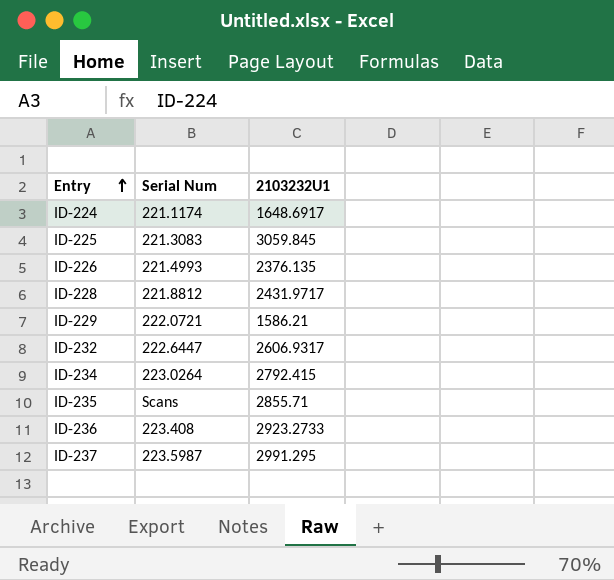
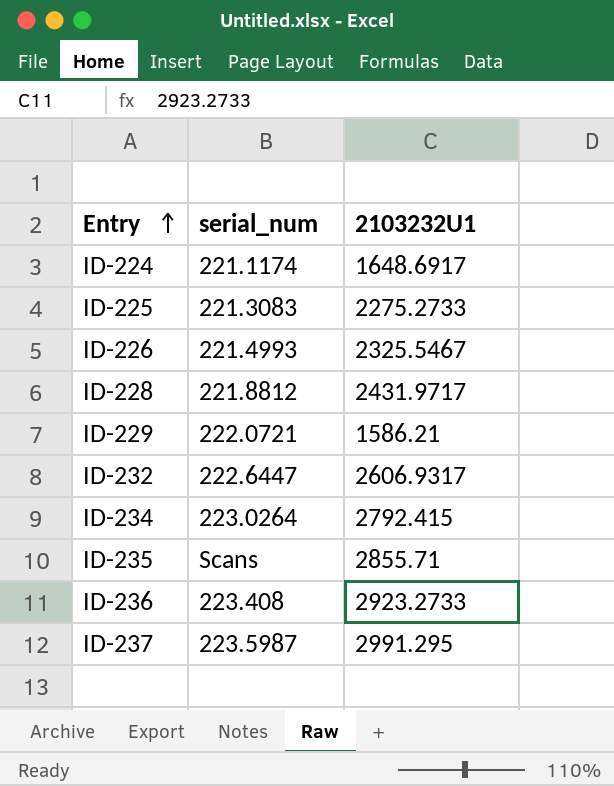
column name: Serial Num -> serial_num
ID-225 | 2103232U1: 3059.845 -> 2275.2733
ID-226 | 2103232U1: 2376.135 -> 2325.5467

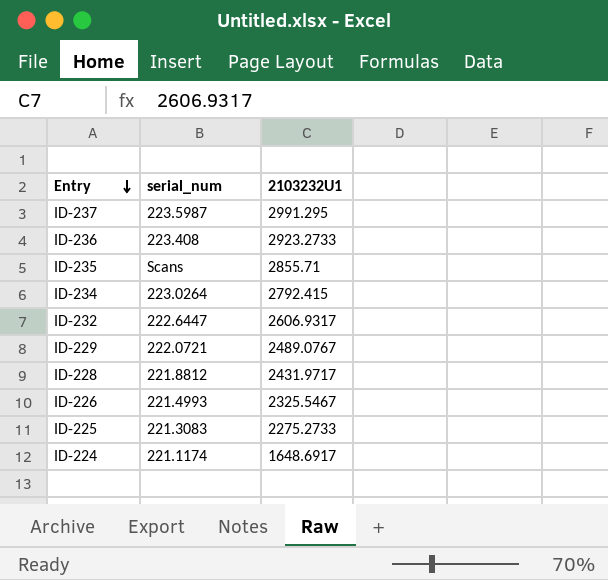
row order: Entry ascending -> Entry descending
ID-229 | 2103232U1: 1586.21 -> 2489.0767

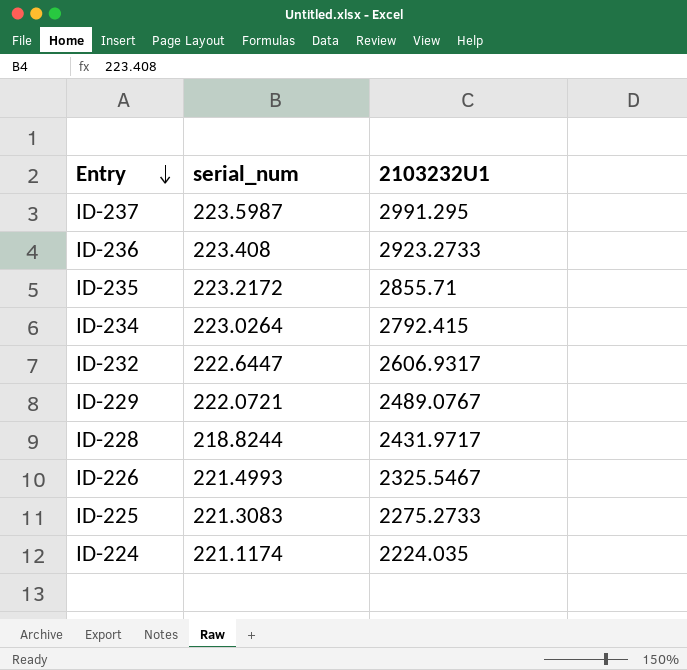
ID-235 | serial_num: Scans -> 223.2172
ID-228 | serial_num: 221.8812 -> 218.8244
ID-224 | 2103232U1: 1648.6917 -> 2224.035

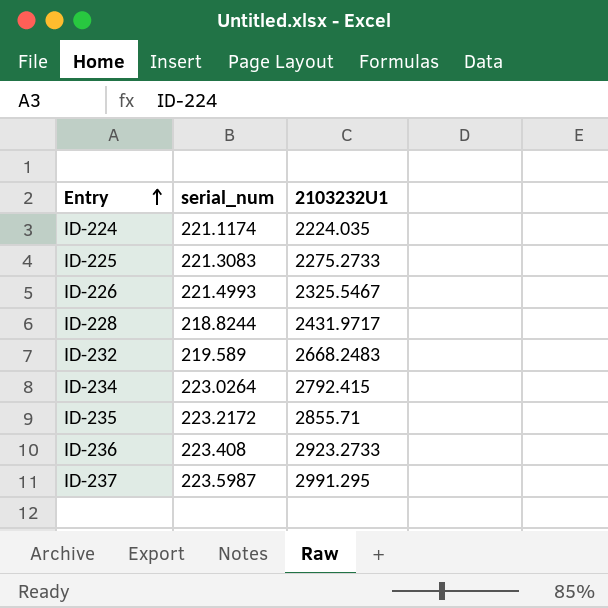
row order: Entry descending -> Entry ascending
row ID-229: 222.0721 | 2489.0767 -> none
ID-232 | serial_num: 222.6447 -> 219.589
ID-232 | 2103232U1: 2606.9317 -> 2668.2483

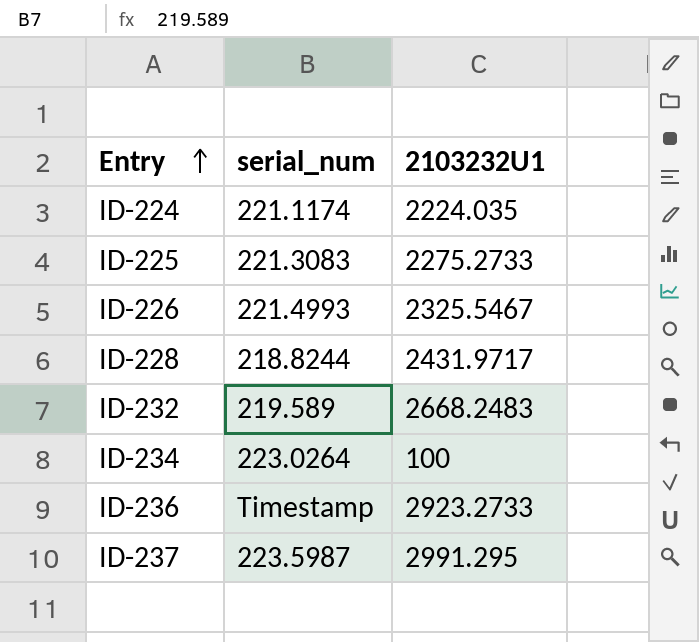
row ID-235: 223.2172 | 2855.71 -> none
ID-234 | 2103232U1: 2792.415 -> 100
ID-236 | serial_num: 223.408 -> Timestamp

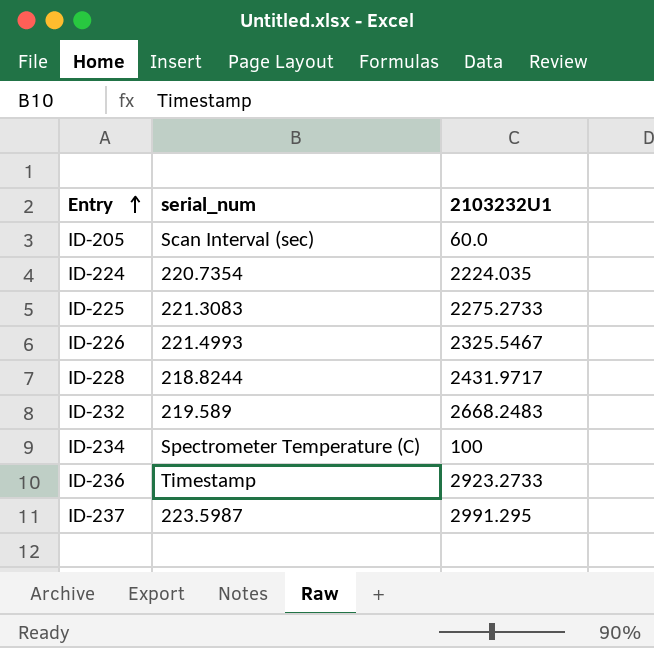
row ID-205: none -> Scan Interval (sec) | 60.0
ID-224 | serial_num: 221.1174 -> 220.7354
ID-234 | serial_num: 223.0264 -> Spectrometer Temperature (C)

